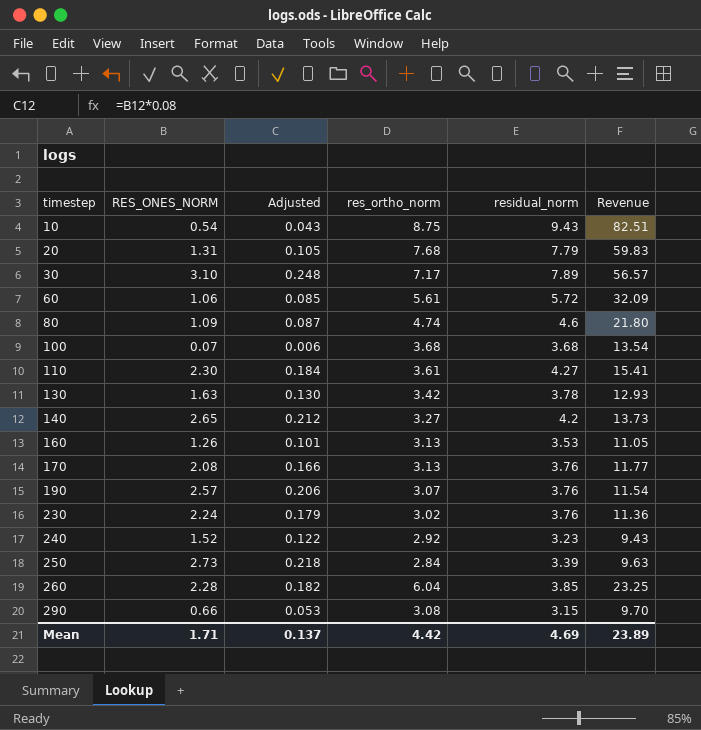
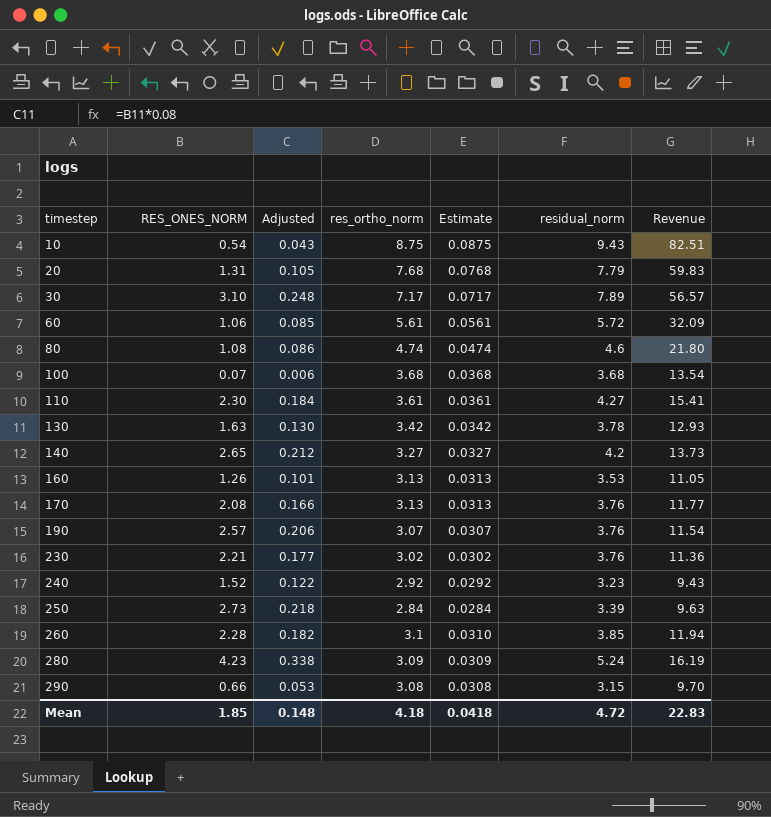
column Estimate | formula: none -> [res_ortho_norm] * 0.01
80 | RES_ONES_NORM: 1.09 -> 1.08
80 | Adjusted: 0.087 -> 0.086
230 | RES_ONES_NORM: 2.24 -> 2.21
230 | Adjusted: 0.179 -> 0.177
260 | res_ortho_norm: 6.04 -> 3.1
260 | Revenue: 23.25 -> 11.94
row 280: none -> 4.23 | 0.338 | 3.09 | 0.0309 | 5.24 | 16.19
Mean | RES_ONES_NORM: 1.71 -> 1.85
Mean | Adjusted: 0.137 -> 0.148
Mean | res_ortho_norm: 4.42 -> 4.18
Mean | residual_norm: 4.69 -> 4.72
Mean | Revenue: 23.89 -> 22.83

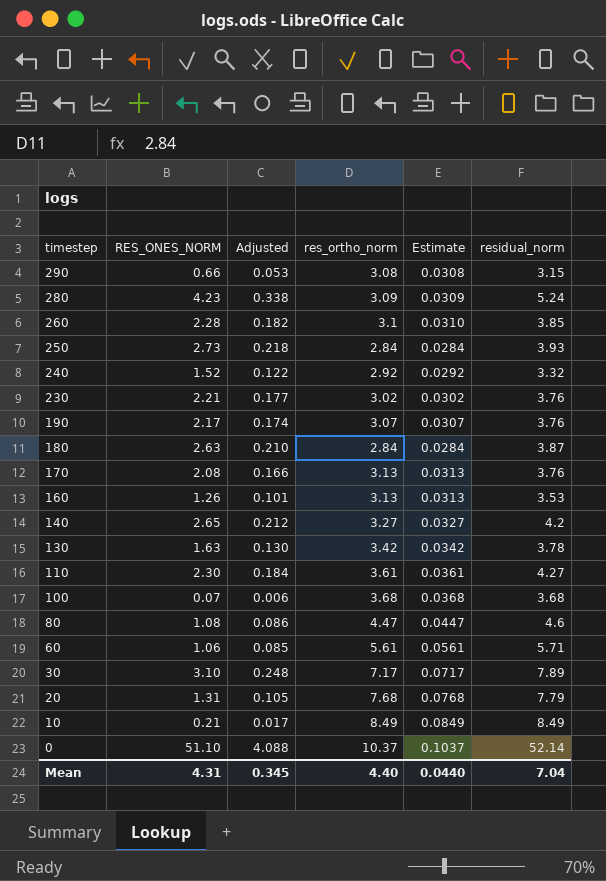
row order: timestep ascending -> timestep descending
column Revenue | formula: [res_ortho_norm] * [residual_norm] -> none
250 | residual_norm: 3.39 -> 3.93
240 | residual_norm: 3.23 -> 3.32
190 | RES_ONES_NORM: 2.57 -> 2.17
190 | Adjusted: 0.206 -> 0.174
row 180: none -> 2.63 | 0.210 | 2.84 | 0.0284 | 3.87
80 | res_ortho_norm: 4.74 -> 4.47
80 | Estimate: 0.0474 -> 0.0447
60 | residual_norm: 5.72 -> 5.71
10 | RES_ONES_NORM: 0.54 -> 0.21
10 | Adjusted: 0.043 -> 0.017
10 | res_ortho_norm: 8.75 -> 8.49
10 | Estimate: 0.0875 -> 0.0849
10 | residual_norm: 9.43 -> 8.49
row 0: none -> 51.10 | 4.088 | 10.37 | 0.1037 | 52.14
Mean | RES_ONES_NORM: 1.85 -> 4.31
Mean | Adjusted: 0.148 -> 0.345
Mean | res_ortho_norm: 4.18 -> 4.40
Mean | Estimate: 0.0418 -> 0.0440
Mean | residual_norm: 4.72 -> 7.04

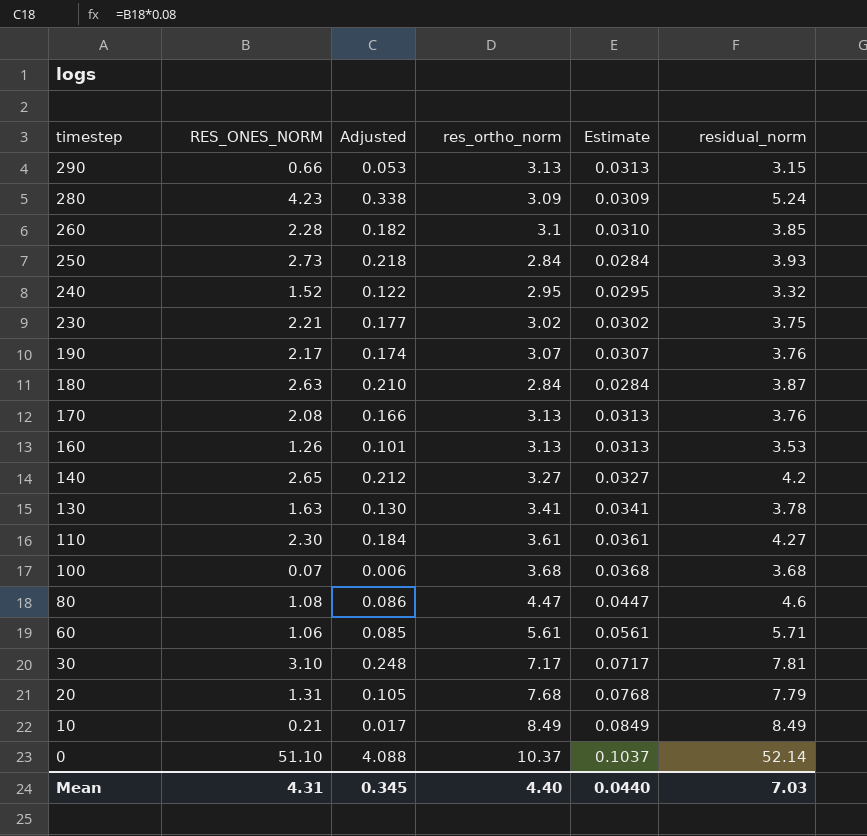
290 | res_ortho_norm: 3.08 -> 3.13
290 | Estimate: 0.0308 -> 0.0313
240 | res_ortho_norm: 2.92 -> 2.95
240 | Estimate: 0.0292 -> 0.0295
230 | residual_norm: 3.76 -> 3.75
130 | res_ortho_norm: 3.42 -> 3.41
130 | Estimate: 0.0342 -> 0.0341
30 | residual_norm: 7.89 -> 7.81
Mean | residual_norm: 7.04 -> 7.03

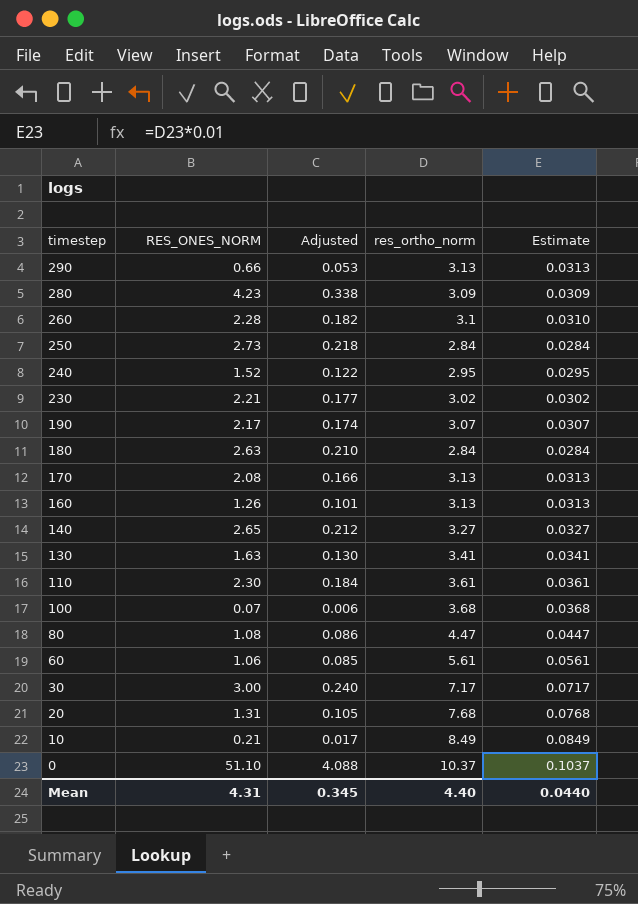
column residual_norm | position: 6 -> none
30 | RES_ONES_NORM: 3.10 -> 3.00
30 | Adjusted: 0.248 -> 0.240

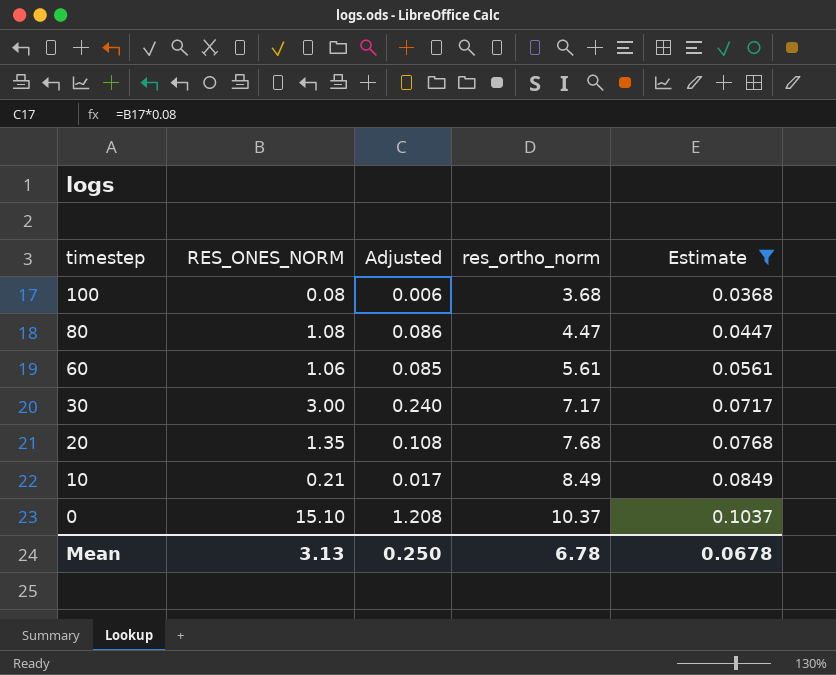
filter: none -> Estimate >= 0.0368
100 | RES_ONES_NORM: 0.07 -> 0.08
20 | RES_ONES_NORM: 1.31 -> 1.35
20 | Adjusted: 0.105 -> 0.108
0 | RES_ONES_NORM: 51.10 -> 15.10
0 | Adjusted: 4.088 -> 1.208
Mean | RES_ONES_NORM: 4.31 -> 3.13
Mean | Adjusted: 0.345 -> 0.250
Mean | res_ortho_norm: 4.40 -> 6.78
Mean | Estimate: 0.0440 -> 0.0678

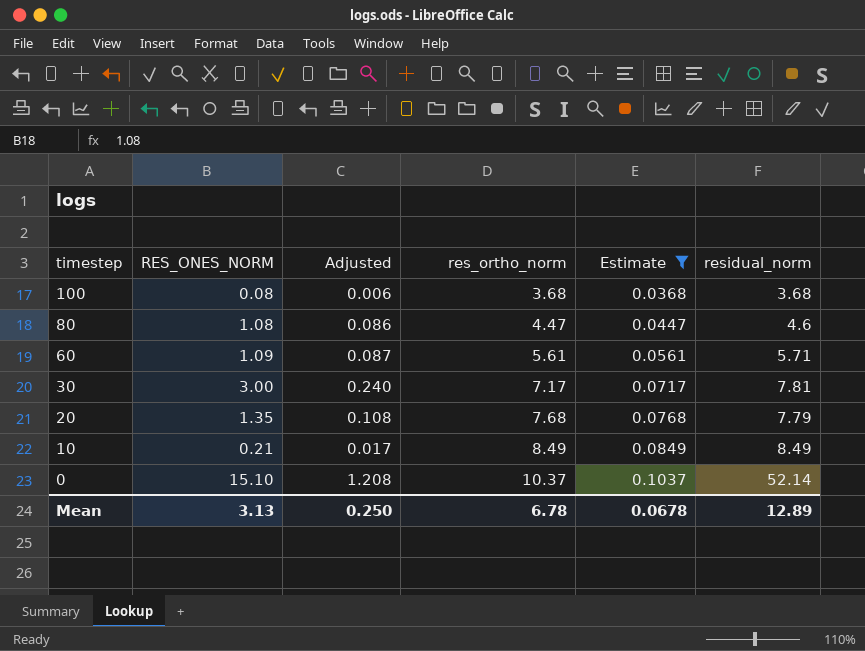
column residual_norm | position: none -> 6
60 | RES_ONES_NORM: 1.06 -> 1.09
60 | Adjusted: 0.085 -> 0.087

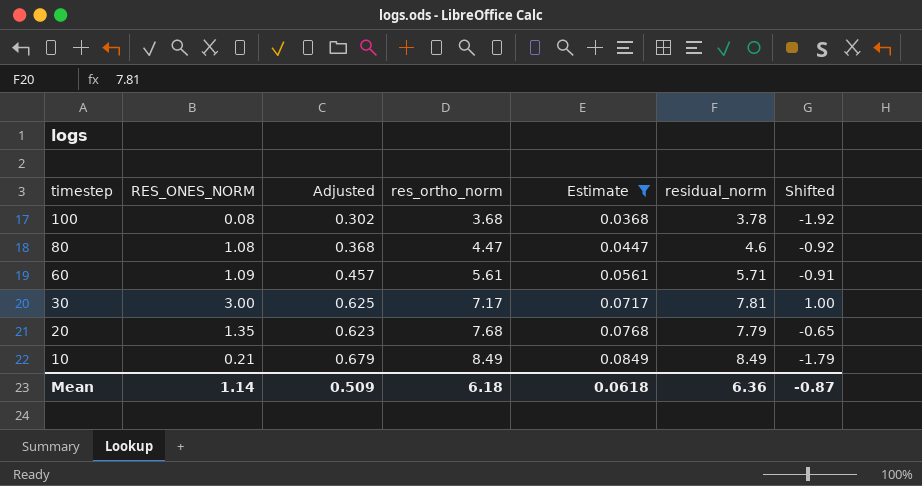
column Adjusted | formula: [RES_ONES_NORM] * 0.08 -> [residual_norm] * 0.08
column Shifted | formula: none -> [RES_ONES_NORM] - 2
row 0: 15.10 | 1.208 | 10.37 | 0.1037 | 52.14 -> none
100 | residual_norm: 3.68 -> 3.78
Mean | RES_ONES_NORM: 3.13 -> 1.14
Mean | Adjusted: 0.250 -> 0.509
Mean | res_ortho_norm: 6.78 -> 6.18
Mean | Estimate: 0.0678 -> 0.0618
Mean | residual_norm: 12.89 -> 6.36

